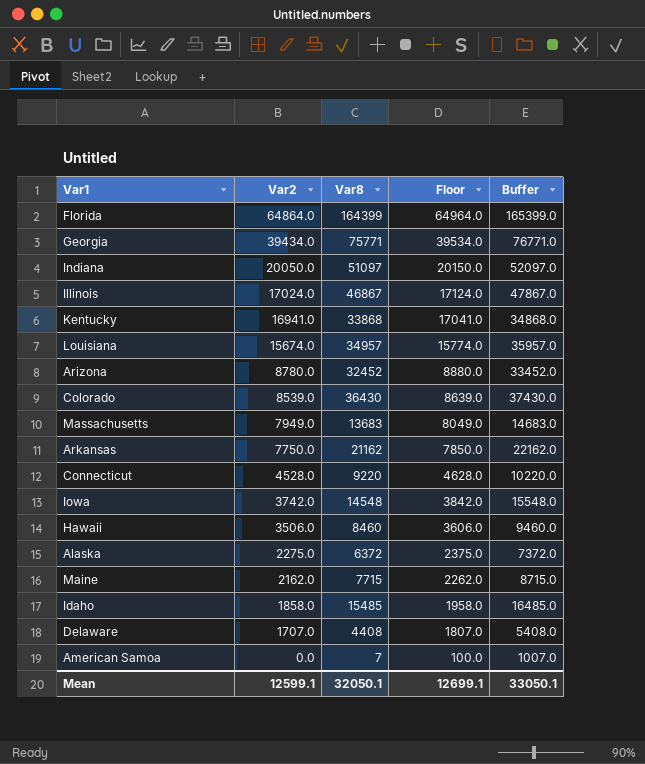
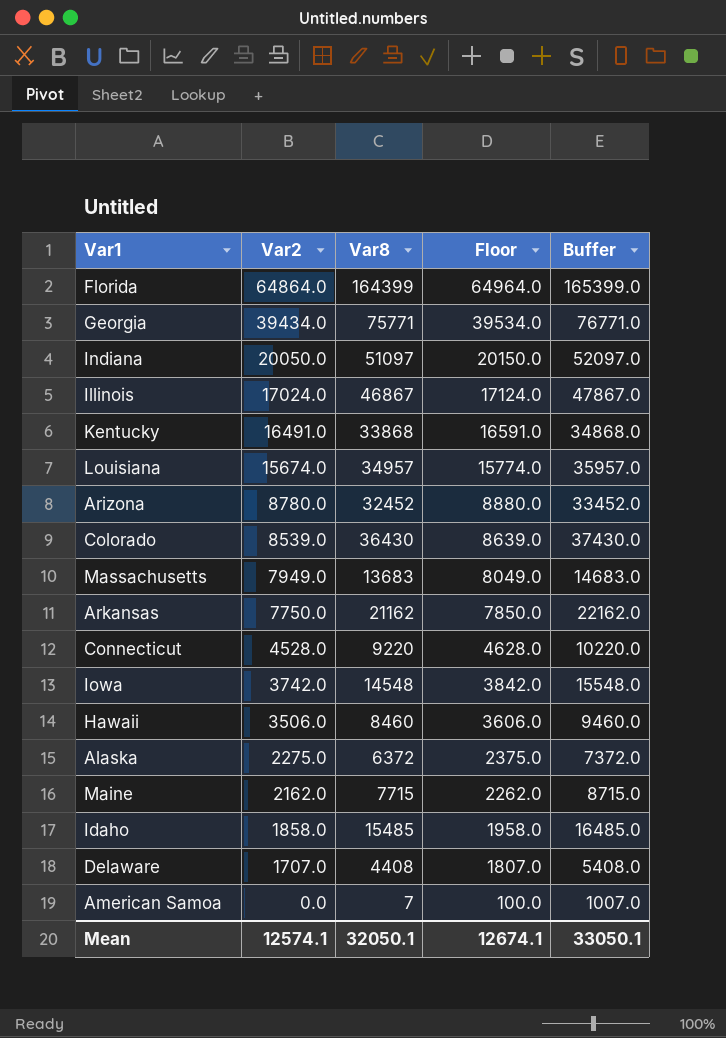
Kentucky | Var2: 16941.0 -> 16491.0
Kentucky | Floor: 17041.0 -> 16591.0
Mean | Var2: 12599.1 -> 12574.1
Mean | Floor: 12699.1 -> 12674.1

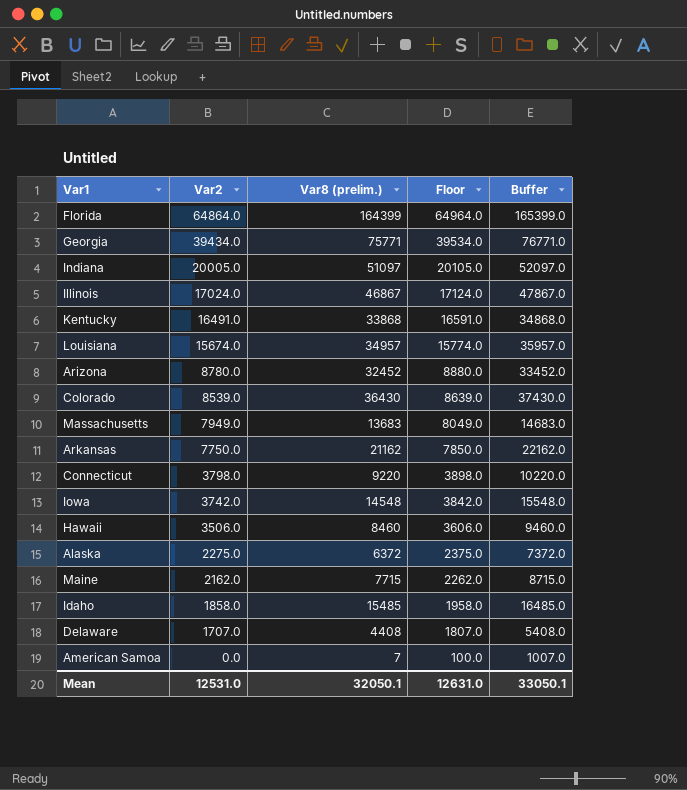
column name: Var8 -> Var8 (prelim.)
Indiana | Var2: 20050.0 -> 20005.0
Indiana | Floor: 20150.0 -> 20105.0
Connecticut | Var2: 4528.0 -> 3798.0
Connecticut | Floor: 4628.0 -> 3898.0
Mean | Var2: 12574.1 -> 12531.0
Mean | Floor: 12674.1 -> 12631.0

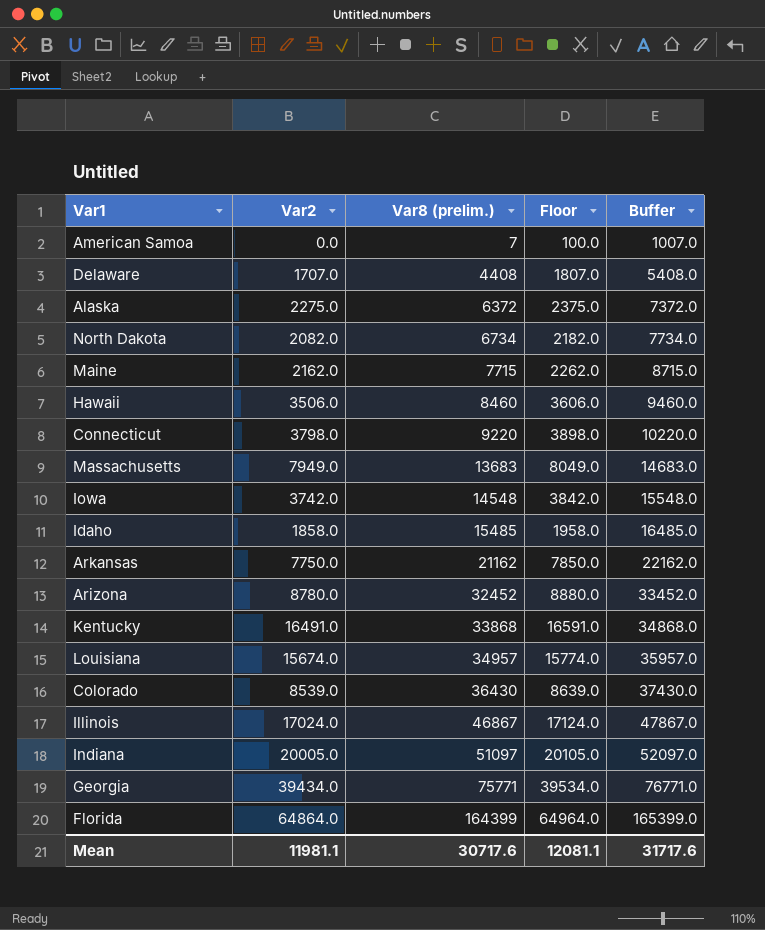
row order: Var2 descending -> Var8 (prelim.) ascending
row North Dakota: none -> 2082.0 | 6734 | 2182.0 | 7734.0
Mean | Var2: 12531.0 -> 11981.1
Mean | Var8 (prelim.): 32050.1 -> 30717.6
Mean | Floor: 12631.0 -> 12081.1
Mean | Buffer: 33050.1 -> 31717.6

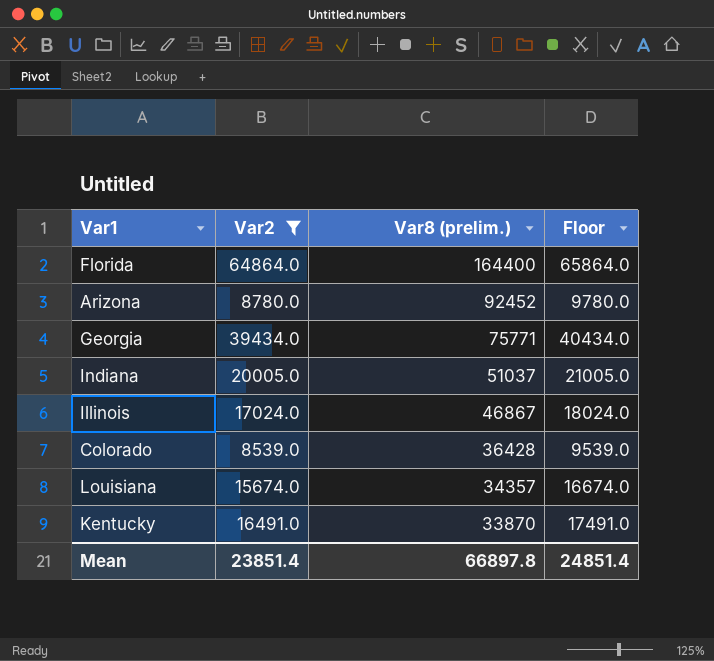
filter: none -> Var2 >= 8539.0
row order: Var8 (prelim.) ascending -> Var8 (prelim.) descending
column Buffer | formula: [Var8 (prelim.)] + 1000 -> none
column Floor | formula: [Var2] + 100 -> [Var2] + 1000
Florida | Var8 (prelim.): 164399 -> 164400
Arizona | Var8 (prelim.): 32452 -> 92452
Indiana | Var8 (prelim.): 51097 -> 51037
Colorado | Var8 (prelim.): 36430 -> 36428
Louisiana | Var8 (prelim.): 34957 -> 34357
Kentucky | Var8 (prelim.): 33868 -> 33870
Mean | Var2: 11981.1 -> 23851.4
Mean | Var8 (prelim.): 30717.6 -> 66897.8
Mean | Floor: 12081.1 -> 24851.4

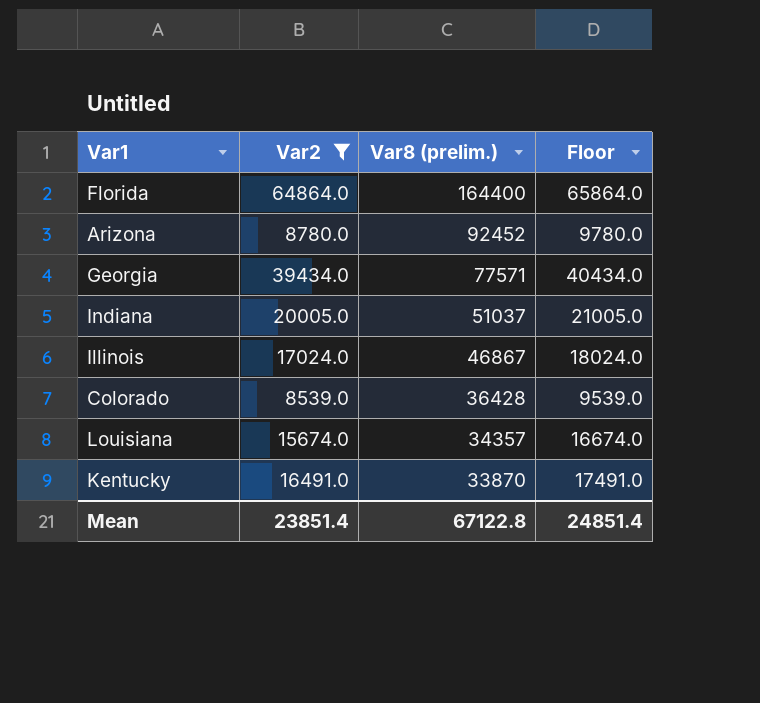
Georgia | Var8 (prelim.): 75771 -> 77571
Mean | Var8 (prelim.): 66897.8 -> 67122.8

